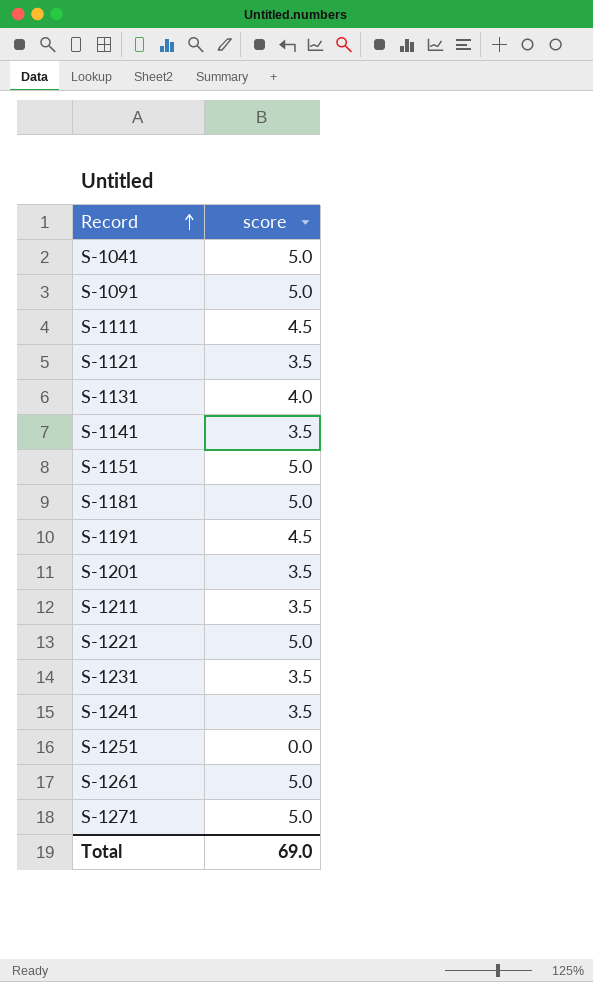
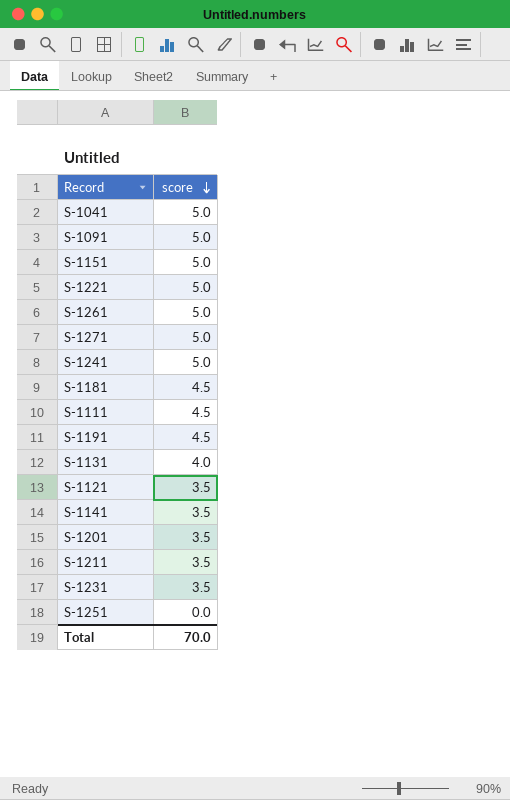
row order: Record ascending -> score descending
S-1241 | score: 3.5 -> 5.0
S-1181 | score: 5.0 -> 4.5
Total | score: 69.0 -> 70.0

